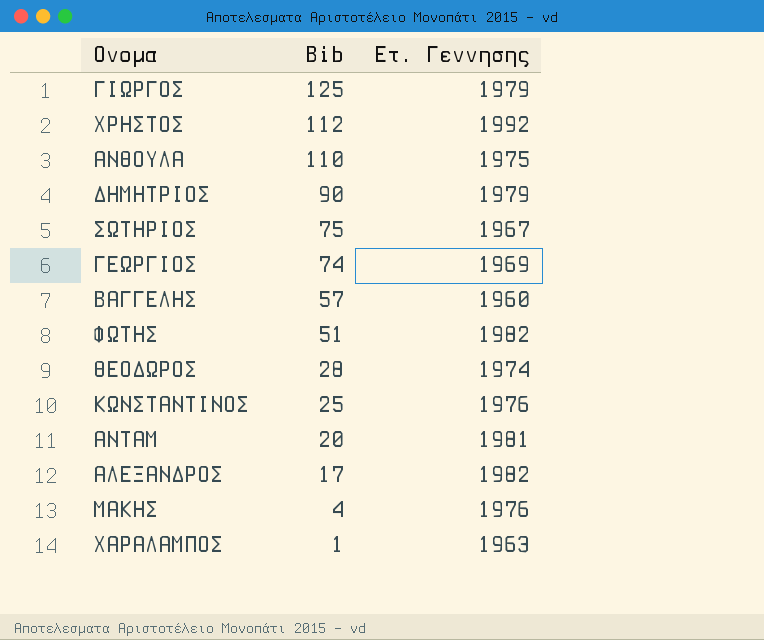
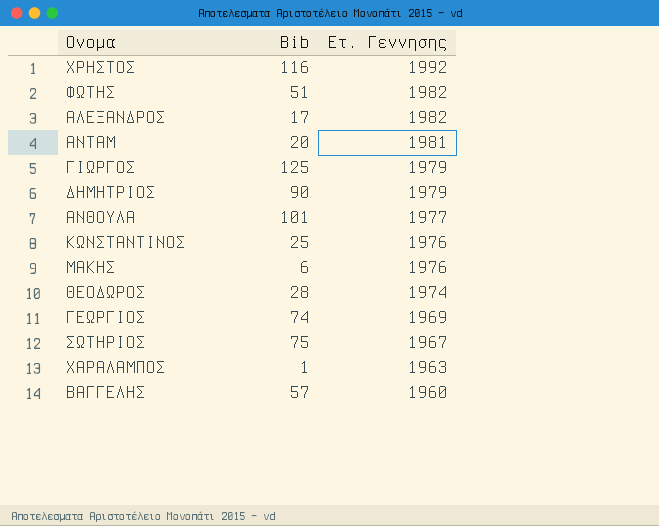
row order: Bib descending -> Ετ. Γεννησης descending
ΧΡΗΣΤΟΣ | Bib: 112 -> 116
ΑΝΘΟΥΛΑ | Bib: 110 -> 101
ΑΝΘΟΥΛΑ | Ετ. Γεννησης: 1975 -> 1977
ΜΑΚΗΣ | Bib: 4 -> 6

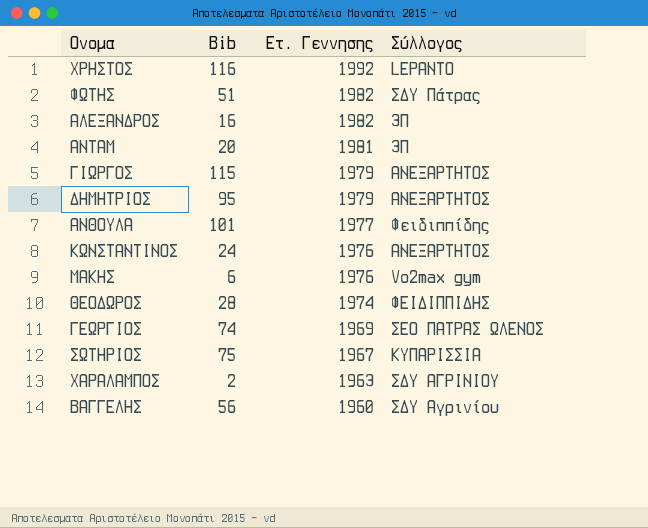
column Σύλλογος | position: none -> 4
ΑΛΕΞΑΝΔΡΟΣ | Bib: 17 -> 16
ΓΙΩΡΓΟΣ | Bib: 125 -> 115
ΔΗΜΗΤΡΙΟΣ | Bib: 90 -> 95
ΚΩΝΣΤΑΝΤΙΝΟΣ | Bib: 25 -> 24
ΧΑΡΑΛΑΜΠΟΣ | Bib: 1 -> 2
ΒΑΓΓΕΛΗΣ | Bib: 57 -> 56

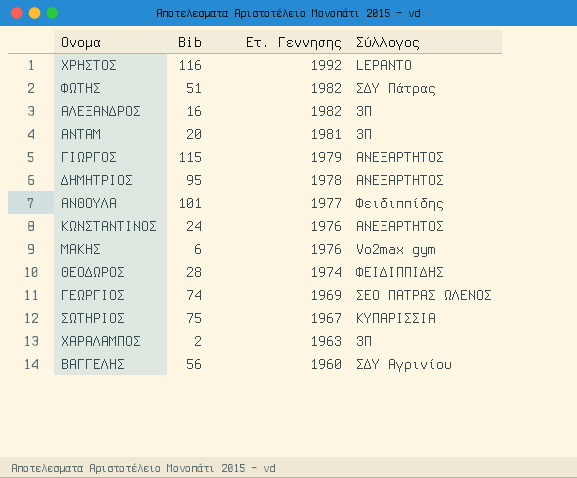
ΔΗΜΗΤΡΙΟΣ | Ετ. Γεννησης: 1979 -> 1978
ΧΑΡΑΛΑΜΠΟΣ | Σύλλογος: ΣΔΥ ΑΓΡΙΝΙΟΥ -> 3Π

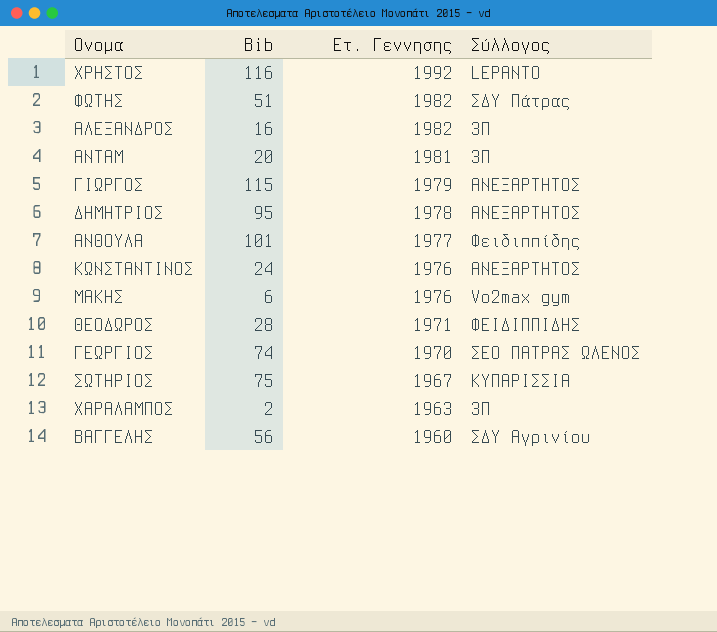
ΘΕΟΔΩΡΟΣ | Ετ. Γεννησης: 1974 -> 1971
ΓΕΩΡΓΙΟΣ | Ετ. Γεννησης: 1969 -> 1970

